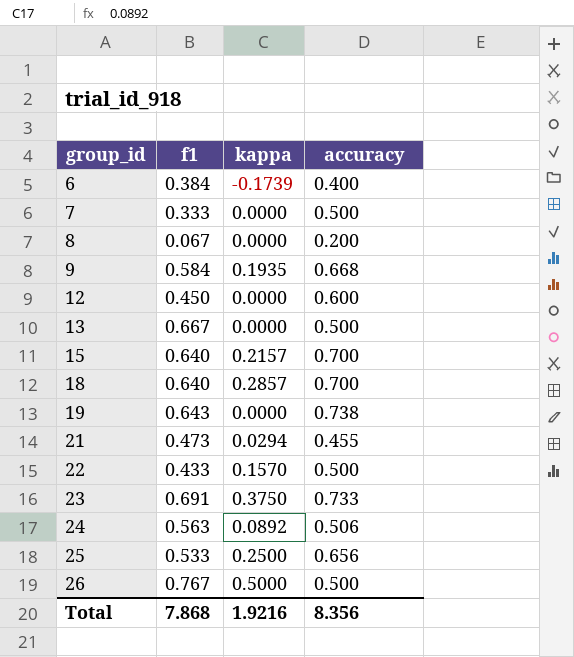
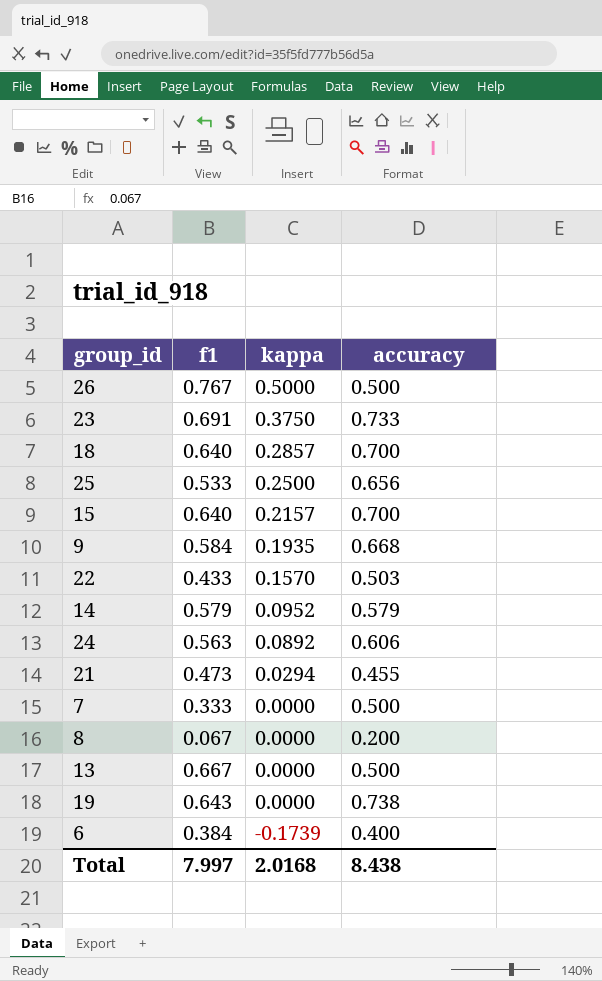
row order: group_id ascending -> kappa descending
row 12: 0.450 | 0.0000 | 0.600 -> none
22 | accuracy: 0.500 -> 0.503
row 14: none -> 0.579 | 0.0952 | 0.579
24 | accuracy: 0.506 -> 0.606
Total | f1: 7.868 -> 7.997
Total | kappa: 1.9216 -> 2.0168
Total | accuracy: 8.356 -> 8.438

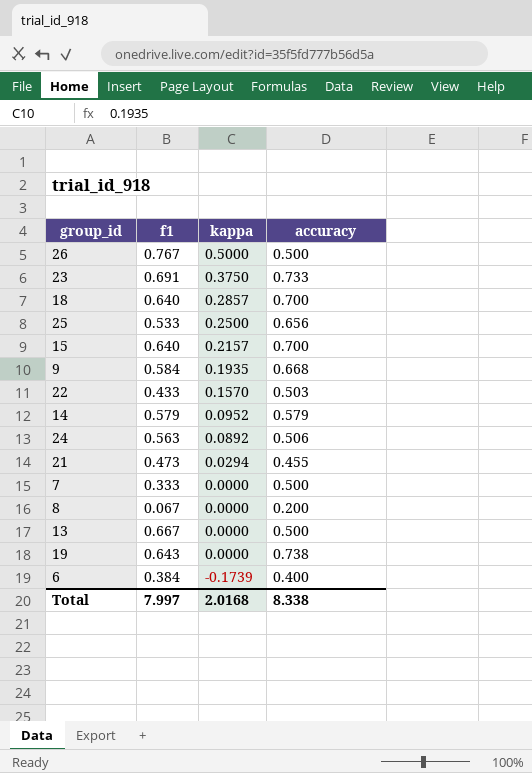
24 | accuracy: 0.606 -> 0.506
Total | accuracy: 8.438 -> 8.338

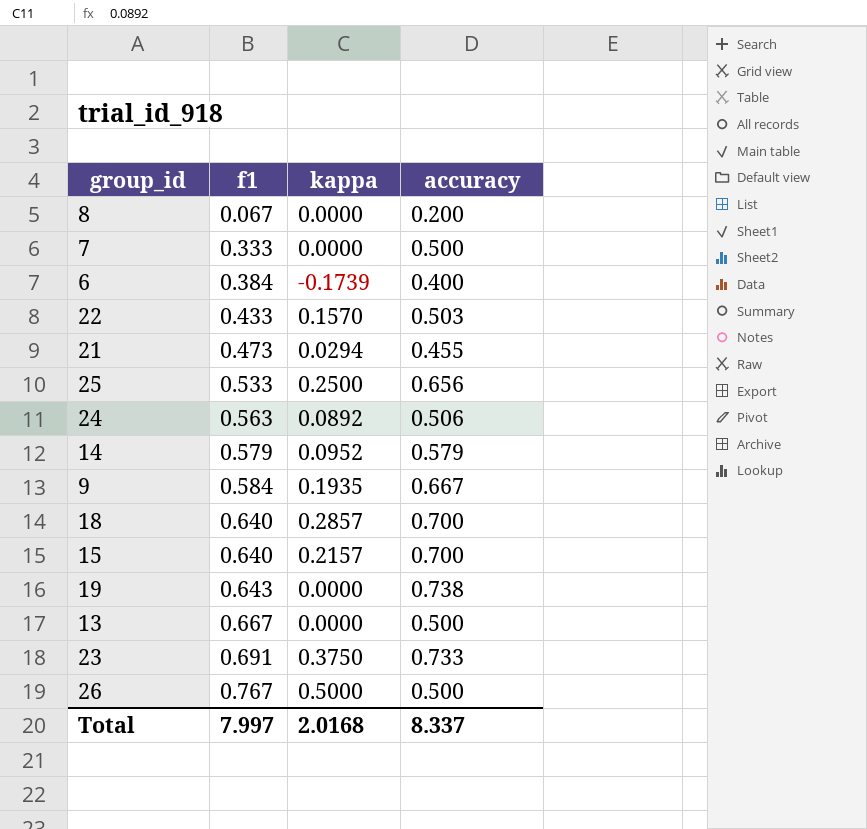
row order: kappa descending -> f1 ascending
9 | accuracy: 0.668 -> 0.667
Total | accuracy: 8.338 -> 8.337

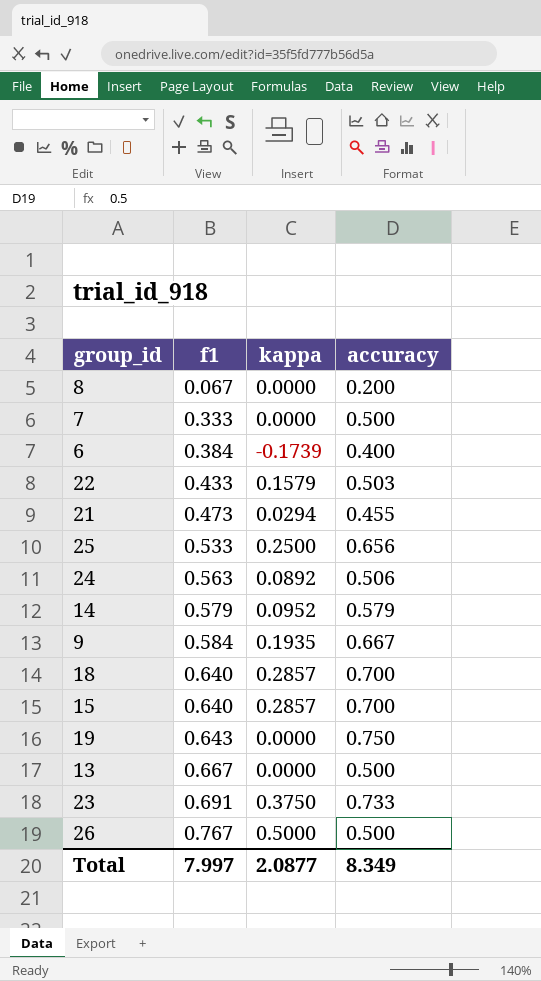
22 | kappa: 0.1570 -> 0.1579
15 | kappa: 0.2157 -> 0.2857
19 | accuracy: 0.738 -> 0.750
Total | kappa: 2.0168 -> 2.0877
Total | accuracy: 8.337 -> 8.349

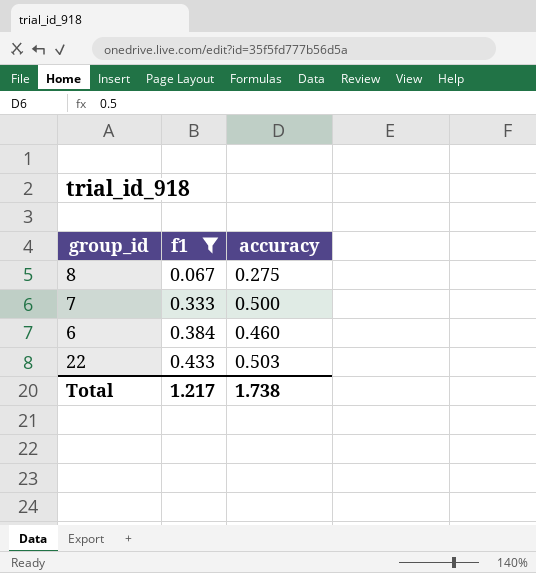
filter: none -> f1 <= 0.433
column kappa | position: 3 -> none
8 | accuracy: 0.200 -> 0.275
6 | accuracy: 0.400 -> 0.460
Total | f1: 7.997 -> 1.217
Total | accuracy: 8.349 -> 1.738

